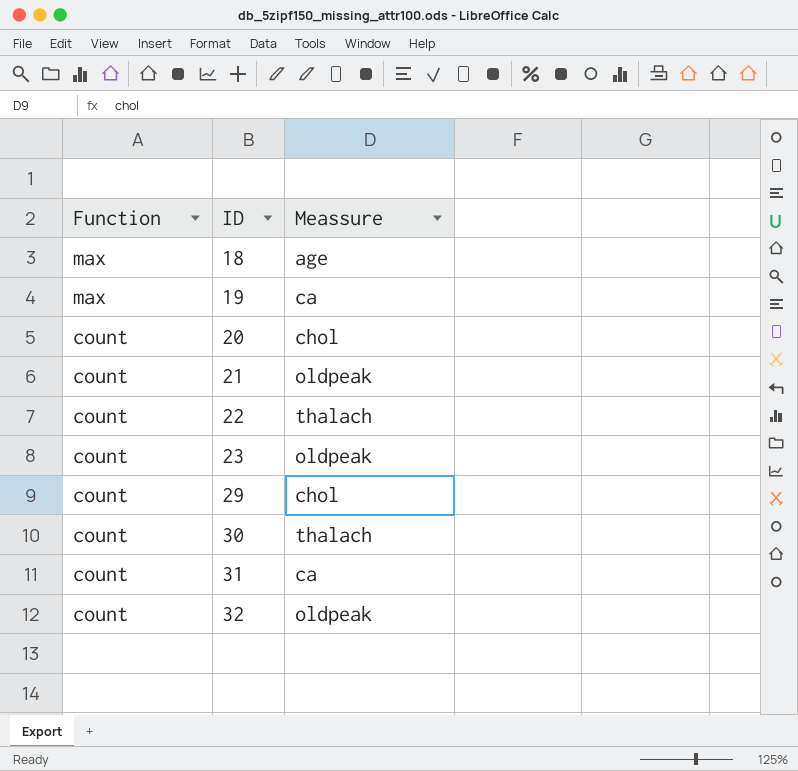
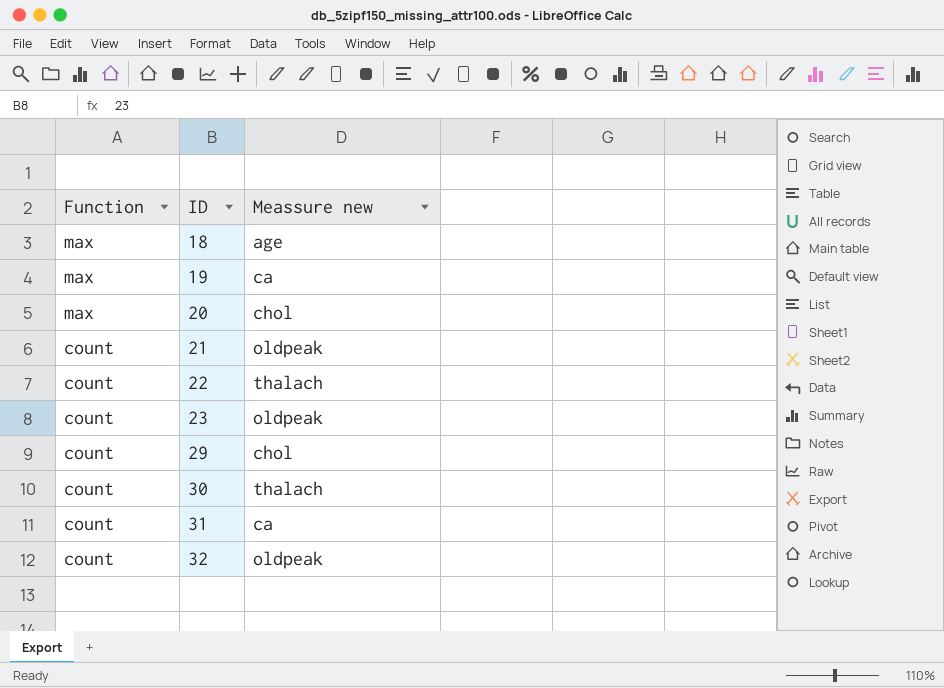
column name: Meassure -> Meassure new
20 | Function: count -> max

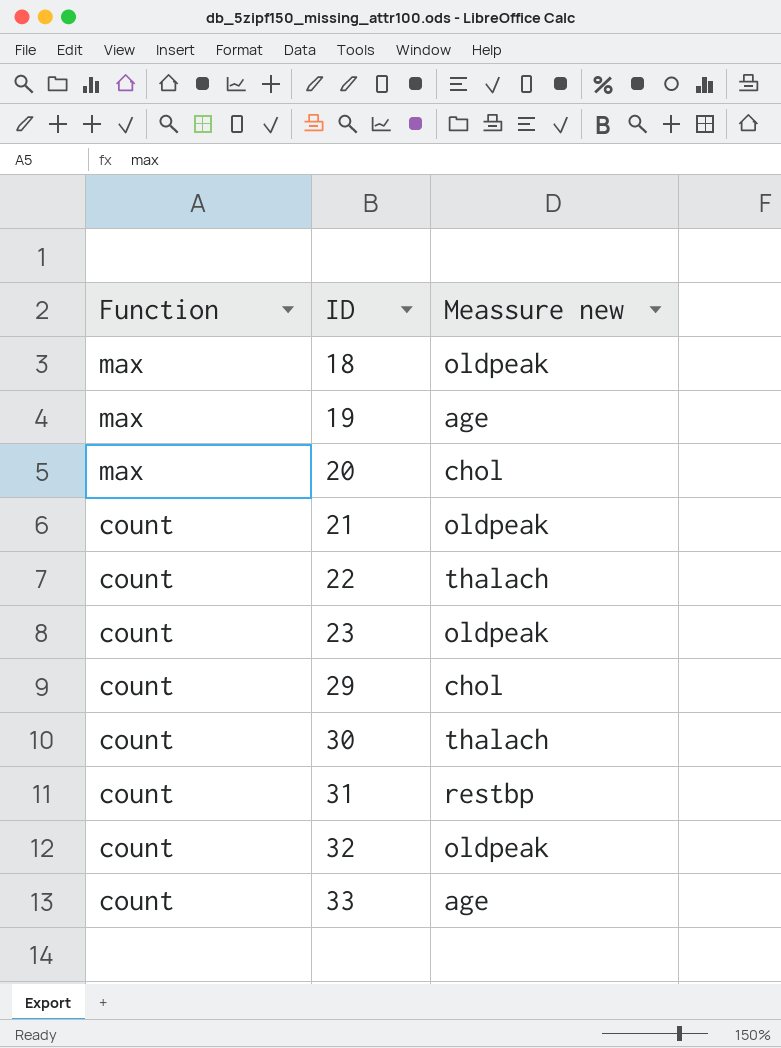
18 | Meassure new: age -> oldpeak
19 | Meassure new: ca -> age
31 | Meassure new: ca -> restbp
row 33: none -> count | age

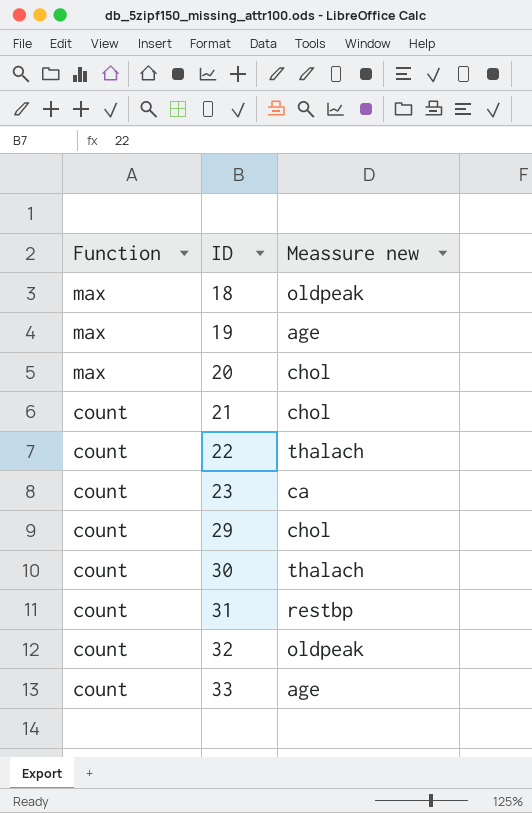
21 | Meassure new: oldpeak -> chol
23 | Meassure new: oldpeak -> ca

